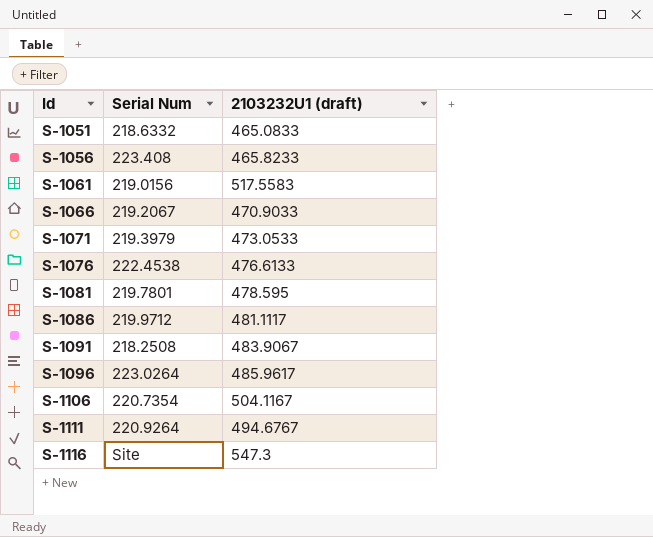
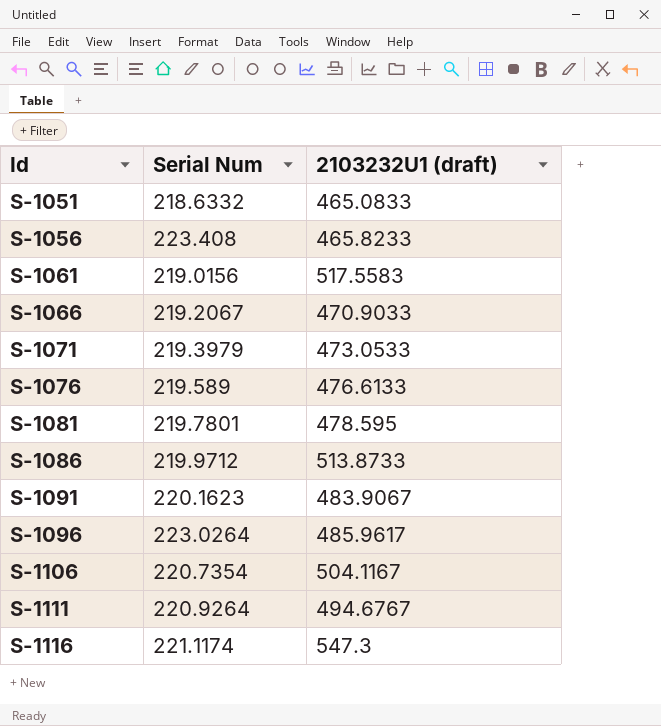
S-1076 | Serial Num: 222.4538 -> 219.589
S-1086 | 2103232U1 (draft): 481.1117 -> 513.8733
S-1091 | Serial Num: 218.2508 -> 220.1623
S-1116 | Serial Num: Site -> 221.1174

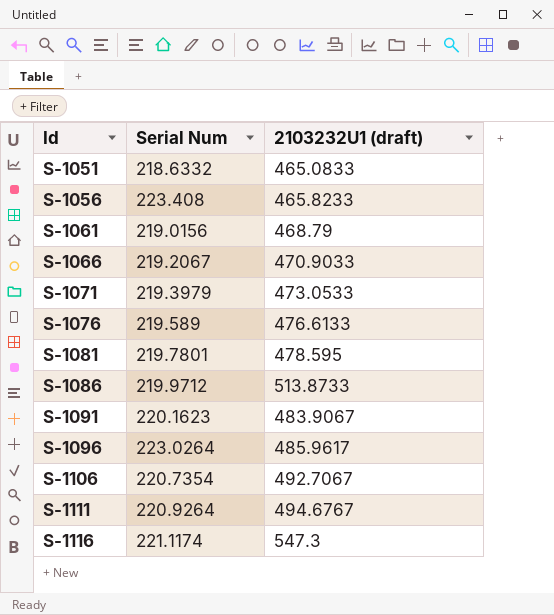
S-1061 | 2103232U1 (draft): 517.5583 -> 468.79
S-1106 | 2103232U1 (draft): 504.1167 -> 492.7067

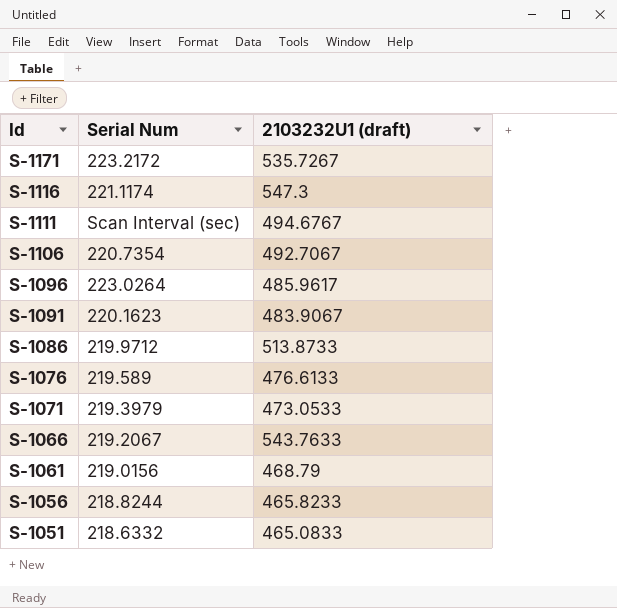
row order: Id ascending -> Id descending
row S-1081: 219.7801 | 478.595 -> none
row S-1171: none -> 223.2172 | 535.7267
S-1111 | Serial Num: 220.9264 -> Scan Interval (sec)
S-1066 | 2103232U1 (draft): 470.9033 -> 543.7633
S-1056 | Serial Num: 223.408 -> 218.8244

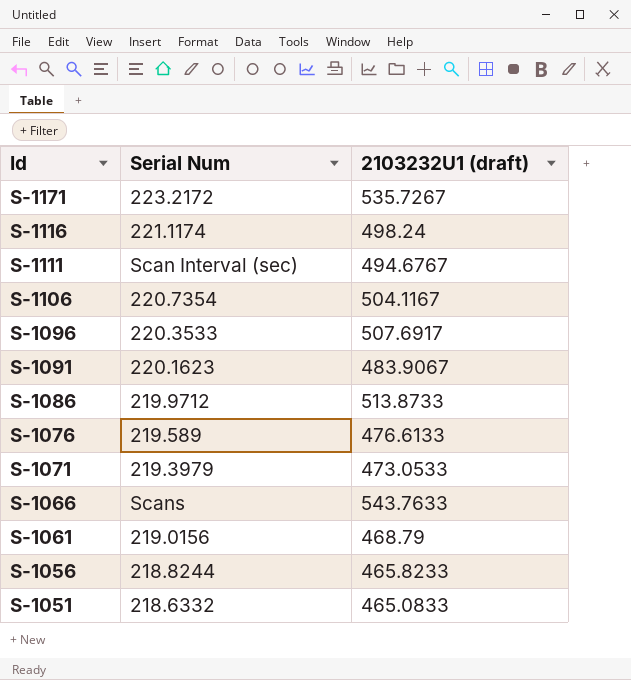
S-1116 | 2103232U1 (draft): 547.3 -> 498.24
S-1106 | 2103232U1 (draft): 492.7067 -> 504.1167
S-1096 | Serial Num: 223.0264 -> 220.3533
S-1096 | 2103232U1 (draft): 485.9617 -> 507.6917
S-1066 | Serial Num: 219.2067 -> Scans

